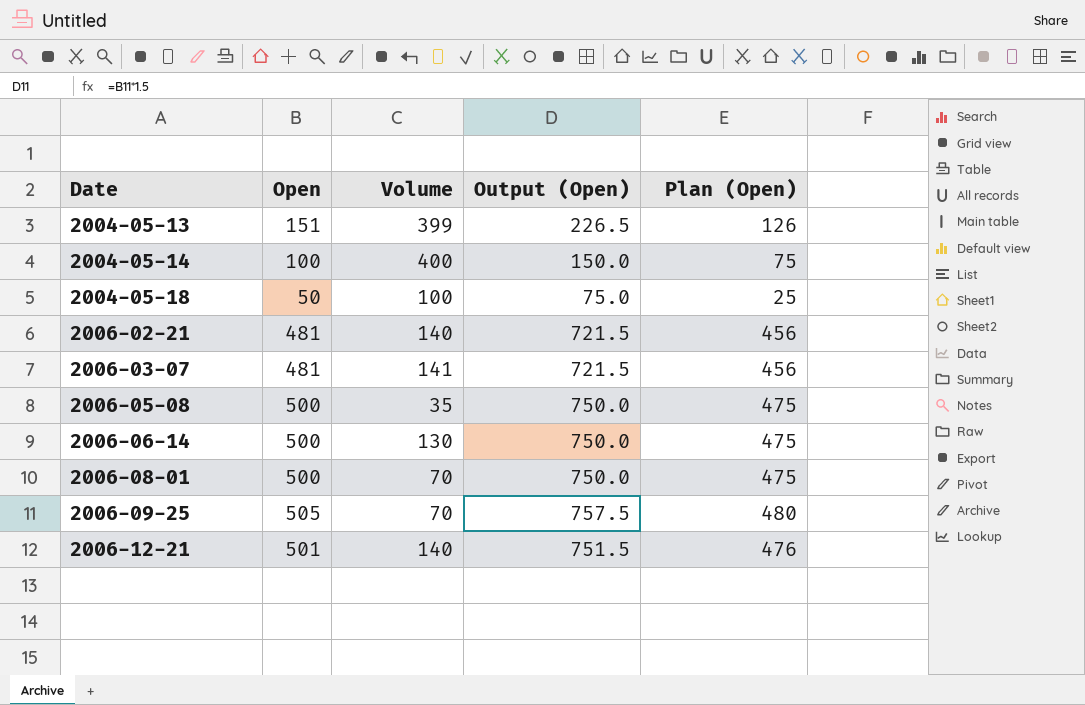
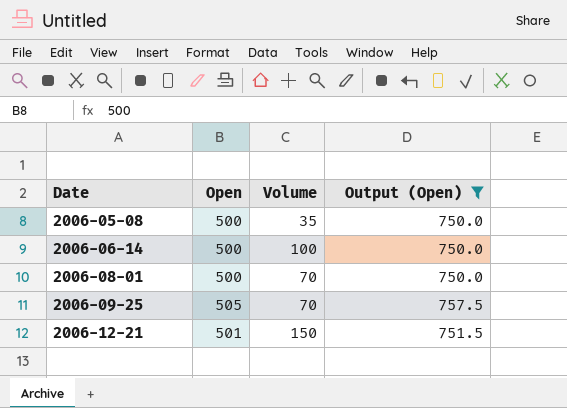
filter: none -> Output (Open) >= 750.0
column Plan (Open) | formula: [Open] - 25 -> none
2006-06-14 | Volume: 130 -> 100
2006-12-21 | Volume: 140 -> 150

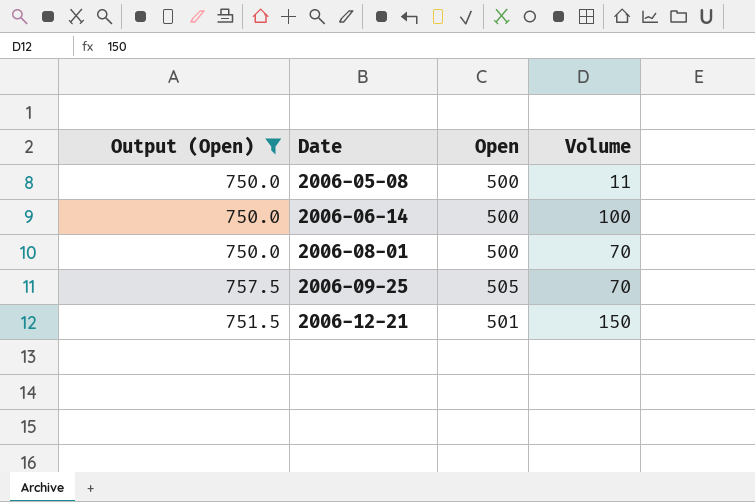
column Output (Open) | position: 4 -> 1
2006-05-08 | Volume: 35 -> 11

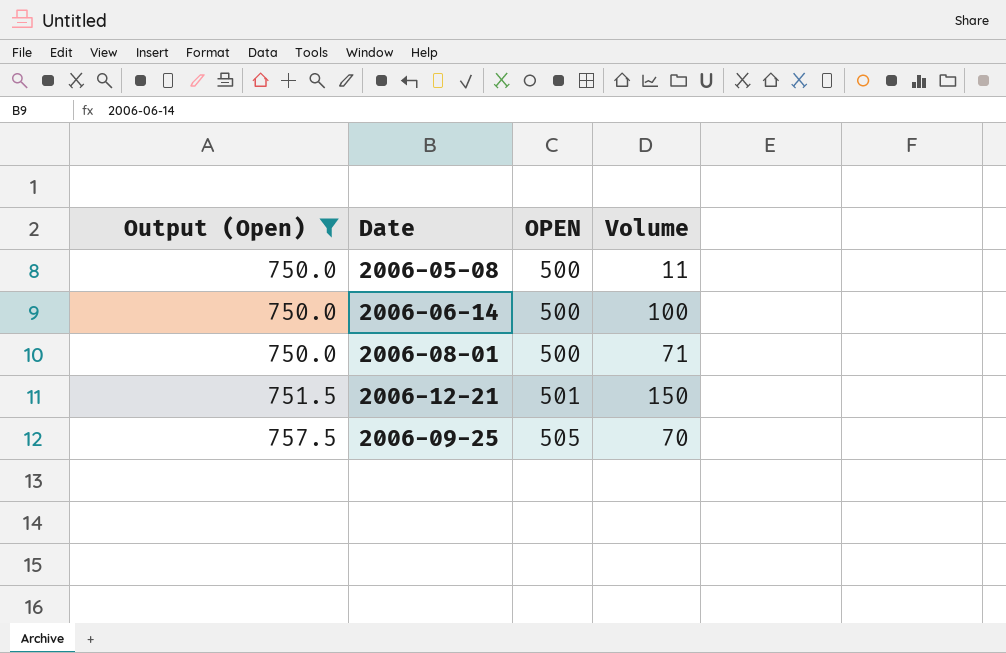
row order: Date ascending -> Output (Open) ascending
column name: Open -> OPEN
2006-08-01 | Volume: 70 -> 71

